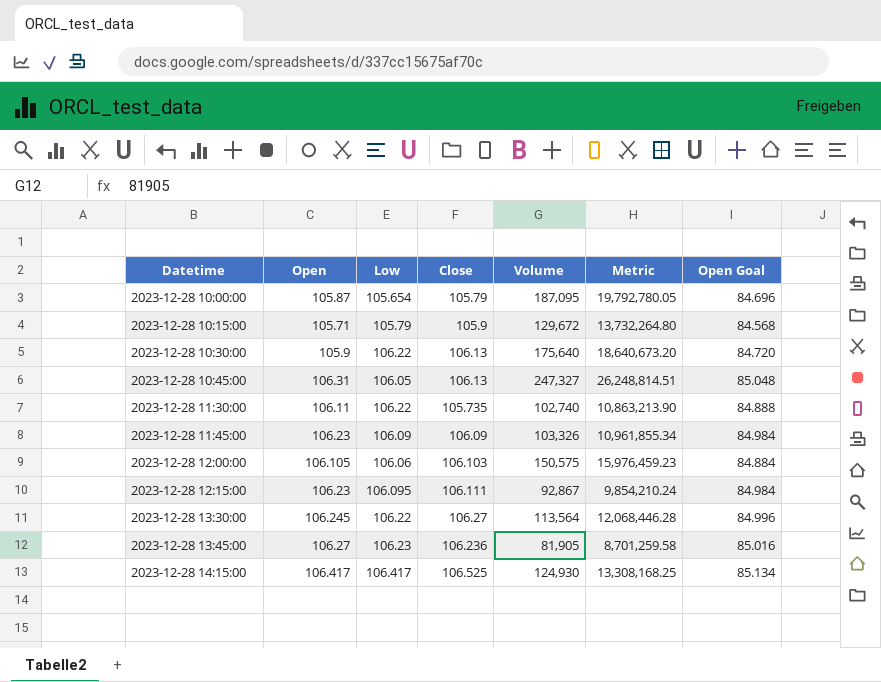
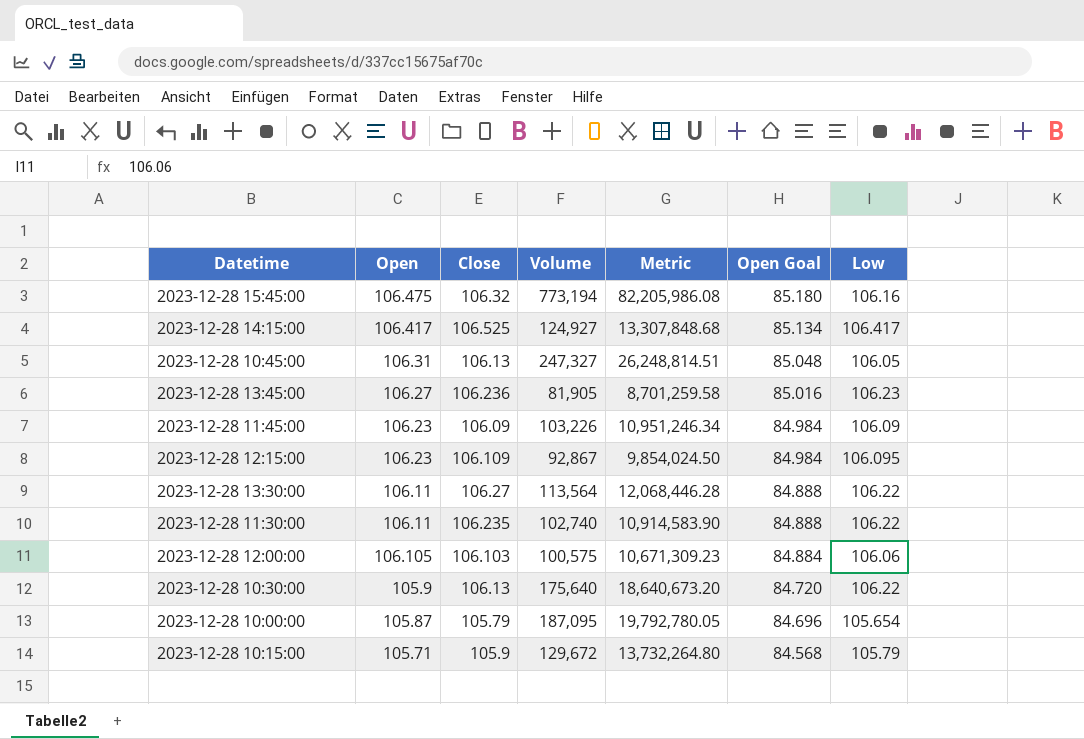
row order: Datetime ascending -> Open descending
column Low | position: 3 -> 7
row 2023-12-28 15:45:00: none -> 106.475 | 106.32 | 773,194 | 82,205,986.08 | 85.180 | 106.16
2023-12-28 14:15:00 | Volume: 124,930 -> 124,927
2023-12-28 14:15:00 | Metric: 13,308,168.25 -> 13,307,848.68
2023-12-28 11:45:00 | Volume: 103,326 -> 103,226
2023-12-28 11:45:00 | Metric: 10,961,855.34 -> 10,951,246.34
2023-12-28 12:15:00 | Close: 106.111 -> 106.109
2023-12-28 12:15:00 | Metric: 9,854,210.24 -> 9,854,024.50
2023-12-28 13:30:00 | Open: 106.245 -> 106.11
2023-12-28 13:30:00 | Open Goal: 84.996 -> 84.888
2023-12-28 11:30:00 | Close: 105.735 -> 106.235
2023-12-28 11:30:00 | Metric: 10,863,213.90 -> 10,914,583.90
2023-12-28 12:00:00 | Volume: 150,575 -> 100,575
2023-12-28 12:00:00 | Metric: 15,976,459.23 -> 10,671,309.23

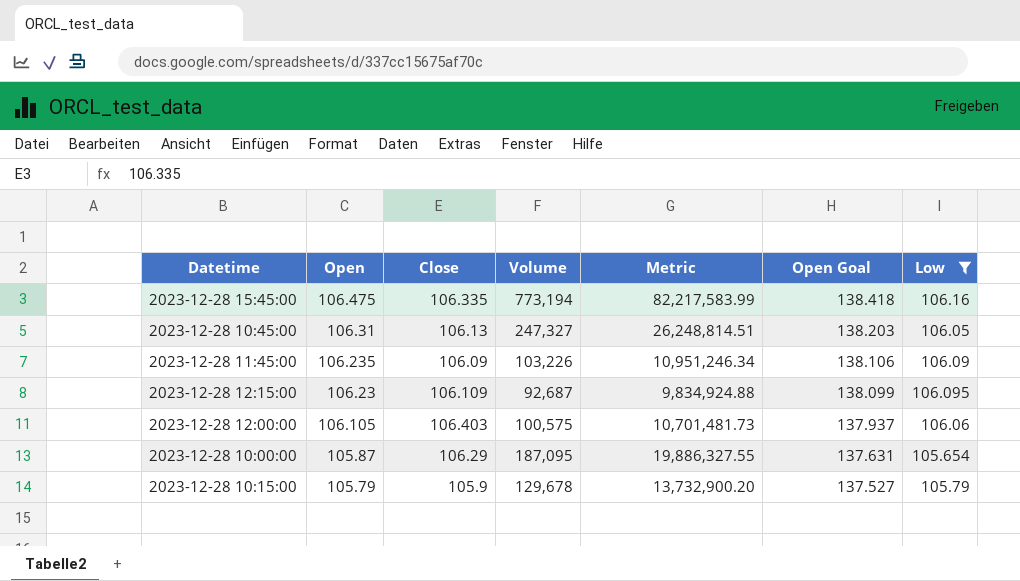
filter: none -> Low <= 106.16
column Open Goal | formula: [Open] * 0.8 -> [Open] * 1.3
2023-12-28 15:45:00 | Close: 106.32 -> 106.335
2023-12-28 15:45:00 | Metric: 82,205,986.08 -> 82,217,583.99
2023-12-28 11:45:00 | Open: 106.23 -> 106.235
2023-12-28 12:15:00 | Volume: 92,867 -> 92,687
2023-12-28 12:15:00 | Metric: 9,854,024.50 -> 9,834,924.88
2023-12-28 12:00:00 | Close: 106.103 -> 106.403
2023-12-28 12:00:00 | Metric: 10,671,309.23 -> 10,701,481.73
2023-12-28 10:00:00 | Close: 105.79 -> 106.29
2023-12-28 10:00:00 | Metric: 19,792,780.05 -> 19,886,327.55
2023-12-28 10:15:00 | Open: 105.71 -> 105.79
2023-12-28 10:15:00 | Volume: 129,672 -> 129,678
2023-12-28 10:15:00 | Metric: 13,732,264.80 -> 13,732,900.20

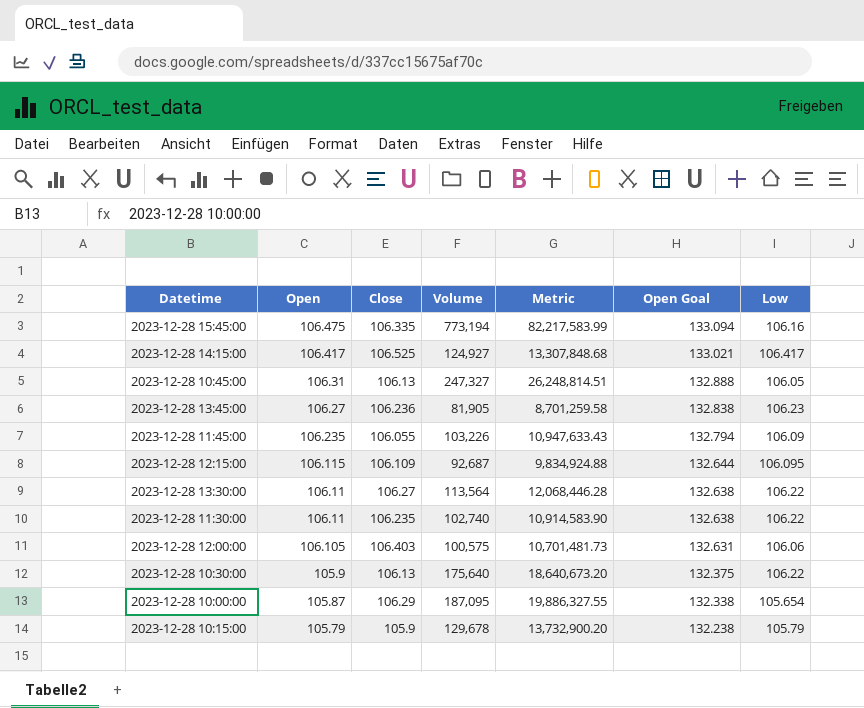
filter: Low <= 106.16 -> none
column Open Goal | formula: [Open] * 1.3 -> [Open] * 1.25
2023-12-28 11:45:00 | Close: 106.09 -> 106.055
2023-12-28 11:45:00 | Metric: 10,951,246.34 -> 10,947,633.43
2023-12-28 12:15:00 | Open: 106.23 -> 106.115

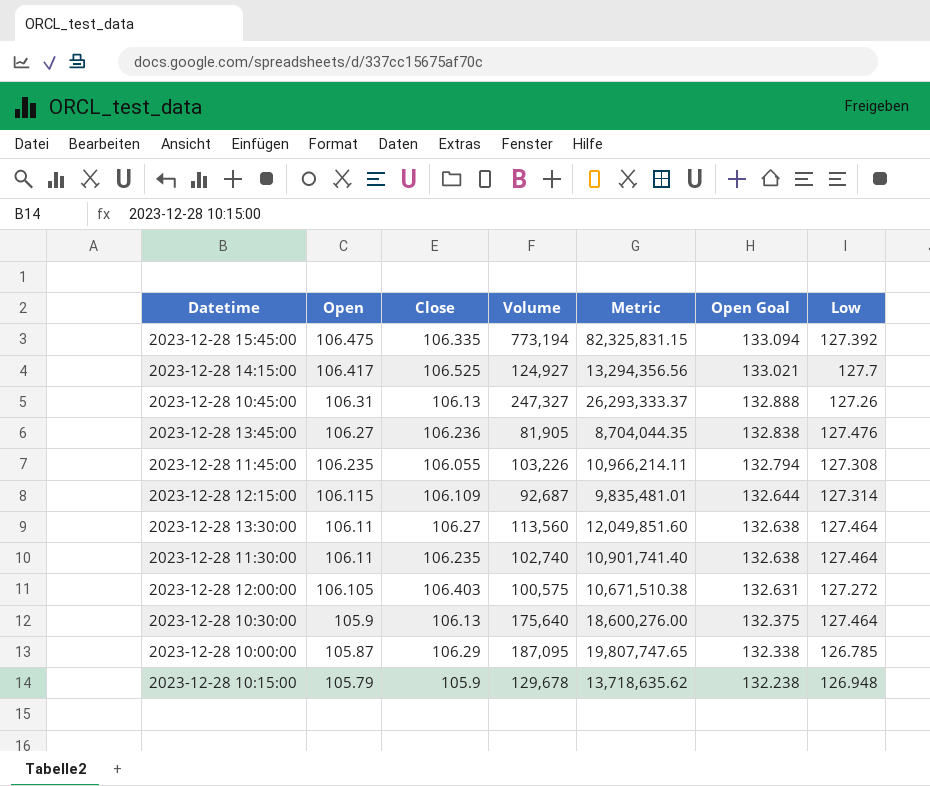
column Metric | formula: [Close] * [Volume] -> [Open] * [Volume]
2023-12-28 15:45:00 | Low: 106.16 -> 127.392
2023-12-28 14:15:00 | Low: 106.417 -> 127.7
2023-12-28 10:45:00 | Low: 106.05 -> 127.26
2023-12-28 13:45:00 | Low: 106.23 -> 127.476
2023-12-28 11:45:00 | Low: 106.09 -> 127.308
2023-12-28 12:15:00 | Low: 106.095 -> 127.314
2023-12-28 13:30:00 | Volume: 113,564 -> 113,560
2023-12-28 13:30:00 | Low: 106.22 -> 127.464
2023-12-28 11:30:00 | Low: 106.22 -> 127.464
2023-12-28 12:00:00 | Low: 106.06 -> 127.272
2023-12-28 10:30:00 | Low: 106.22 -> 127.464
2023-12-28 10:00:00 | Low: 105.654 -> 126.785
2023-12-28 10:15:00 | Low: 105.79 -> 126.948

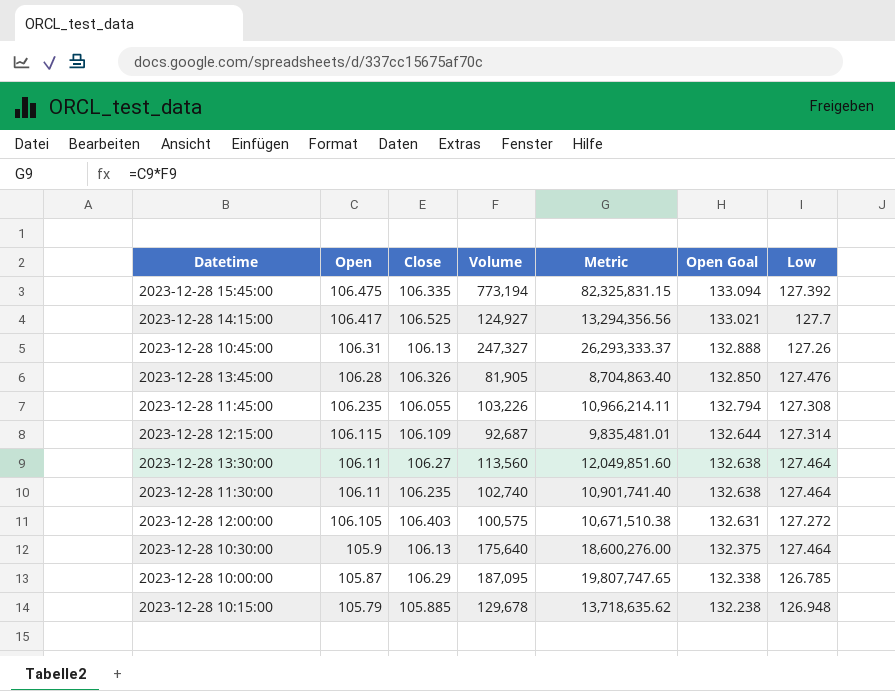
2023-12-28 13:45:00 | Open: 106.27 -> 106.28
2023-12-28 13:45:00 | Close: 106.236 -> 106.326
2023-12-28 13:45:00 | Metric: 8,704,044.35 -> 8,704,863.40
2023-12-28 13:45:00 | Open Goal: 132.838 -> 132.850
2023-12-28 10:15:00 | Close: 105.9 -> 105.885

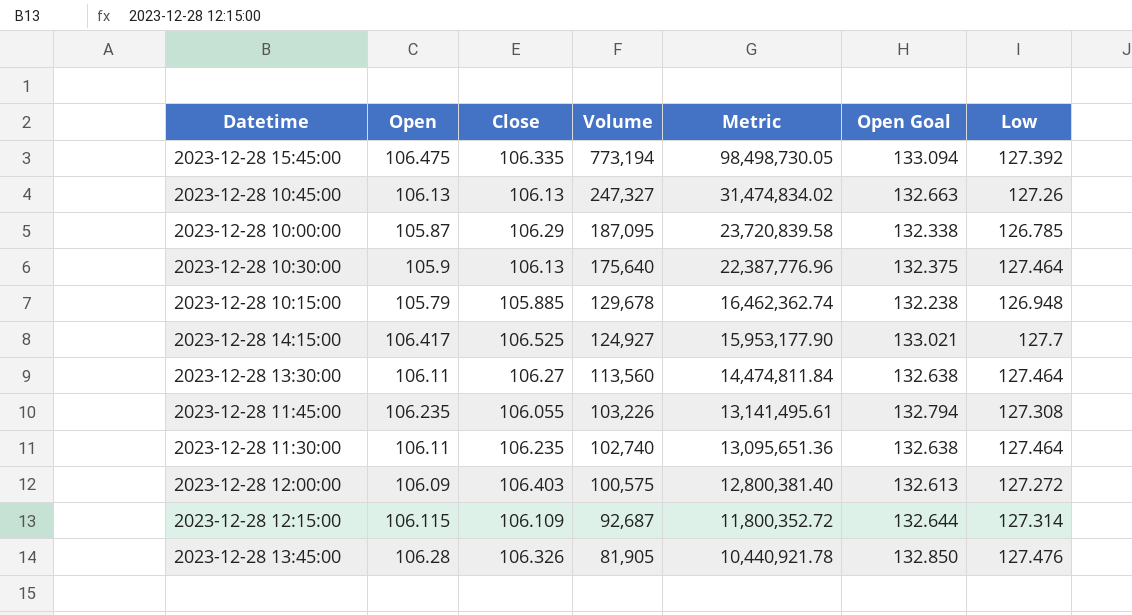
row order: Open descending -> Volume descending
column Metric | formula: [Open] * [Volume] -> [Volume] * [Low]
2023-12-28 10:45:00 | Open: 106.31 -> 106.13
2023-12-28 10:45:00 | Open Goal: 132.888 -> 132.663
2023-12-28 12:00:00 | Open: 106.105 -> 106.09
2023-12-28 12:00:00 | Open Goal: 132.631 -> 132.613

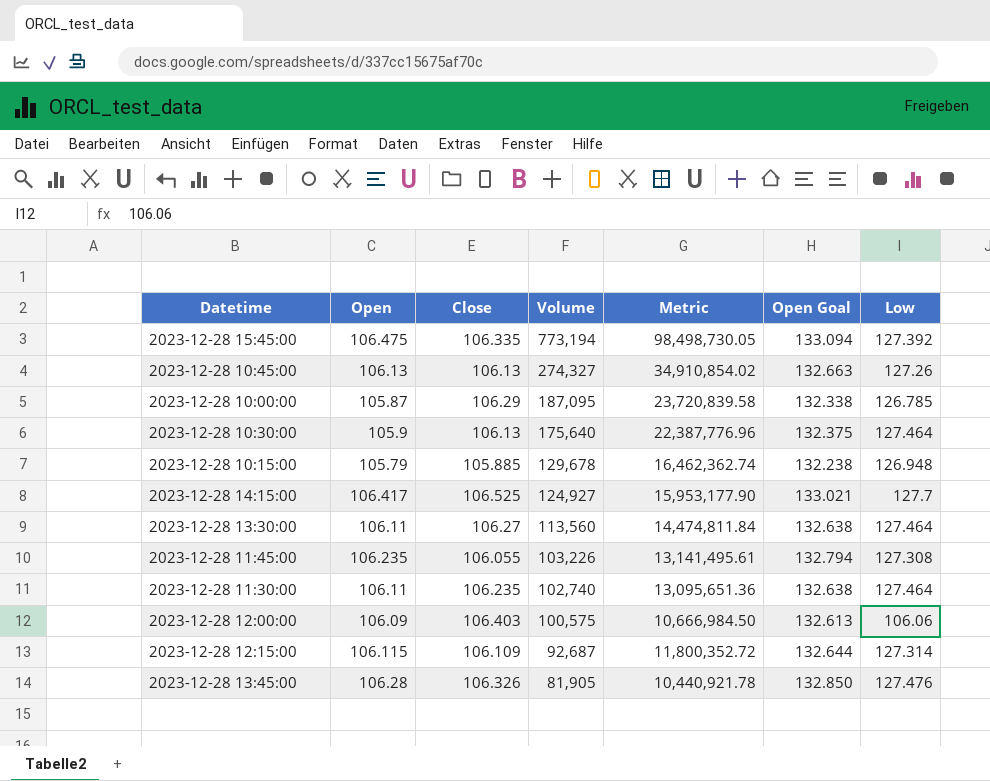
2023-12-28 10:45:00 | Volume: 247,327 -> 274,327
2023-12-28 10:45:00 | Metric: 31,474,834.02 -> 34,910,854.02
2023-12-28 12:00:00 | Metric: 12,800,381.40 -> 10,666,984.50
2023-12-28 12:00:00 | Low: 127.272 -> 106.06

